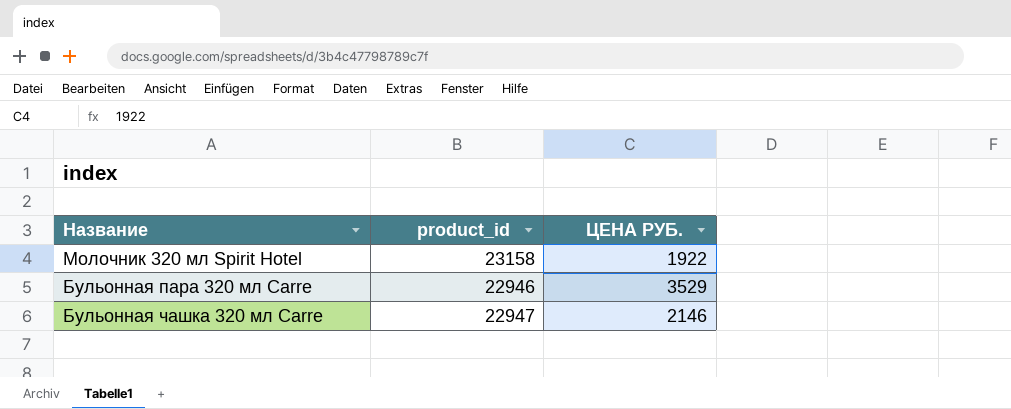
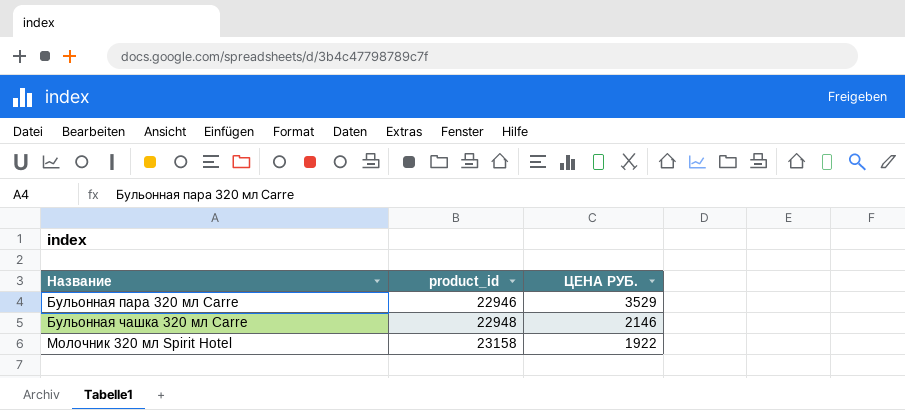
row order: none -> Название ascending
Бульонная чашка 320 мл Carre | product_id: 22947 -> 22948

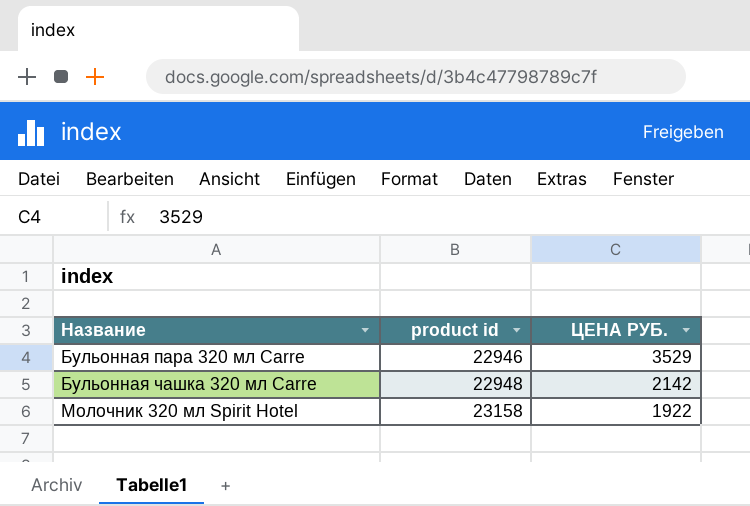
column name: product_id -> product id
Бульонная чашка 320 мл Carre | ЦЕНА РУБ.: 2146 -> 2142

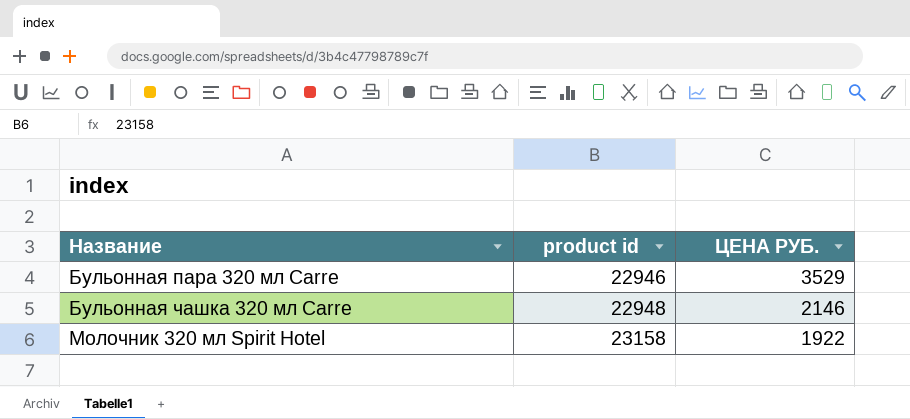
Бульонная чашка 320 мл Carre | ЦЕНА РУБ.: 2142 -> 2146

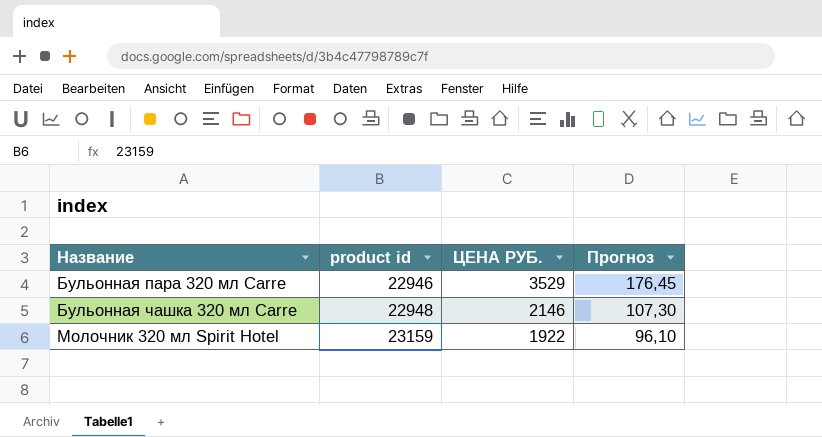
column Прогноз | formula: none -> [ЦЕНА РУБ.] * 0,05
Молочник 320 мл Spirit Hotel | product id: 23158 -> 23159

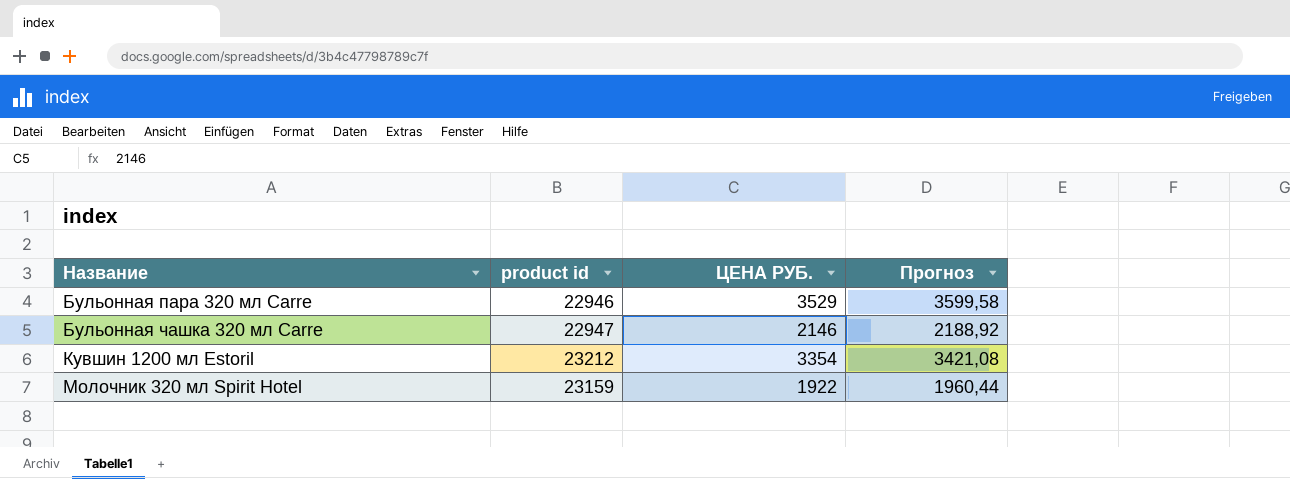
column Прогноз | formula: [ЦЕНА РУБ.] * 0,05 -> [ЦЕНА РУБ.] * 1,02
Бульонная чашка 320 мл Carre | product id: 22948 -> 22947
row Кувшин 1200 мл Estoril: none -> 23212 | 3354 | 3421,08

